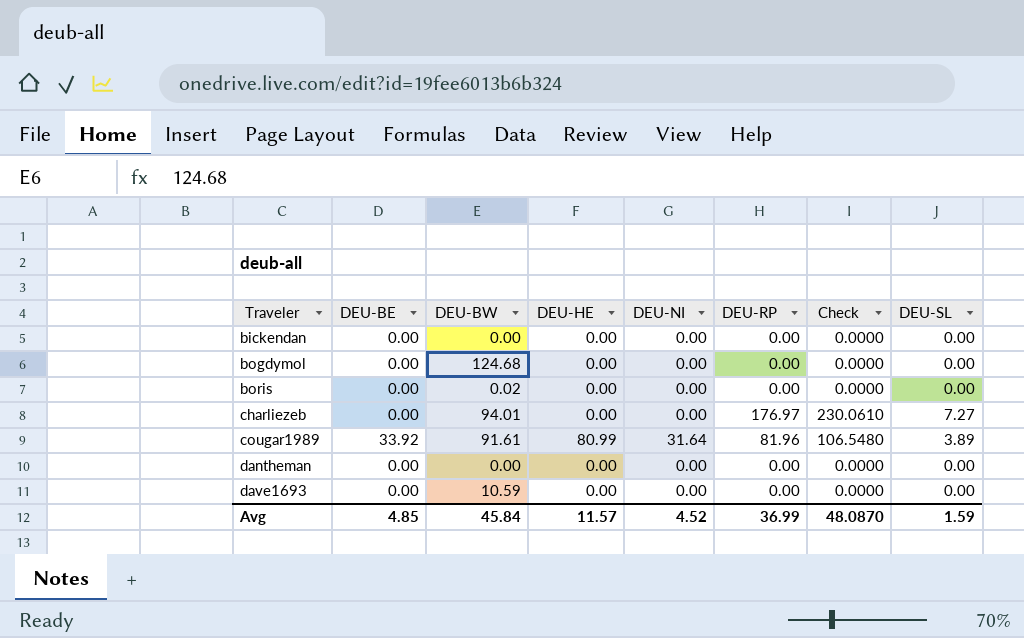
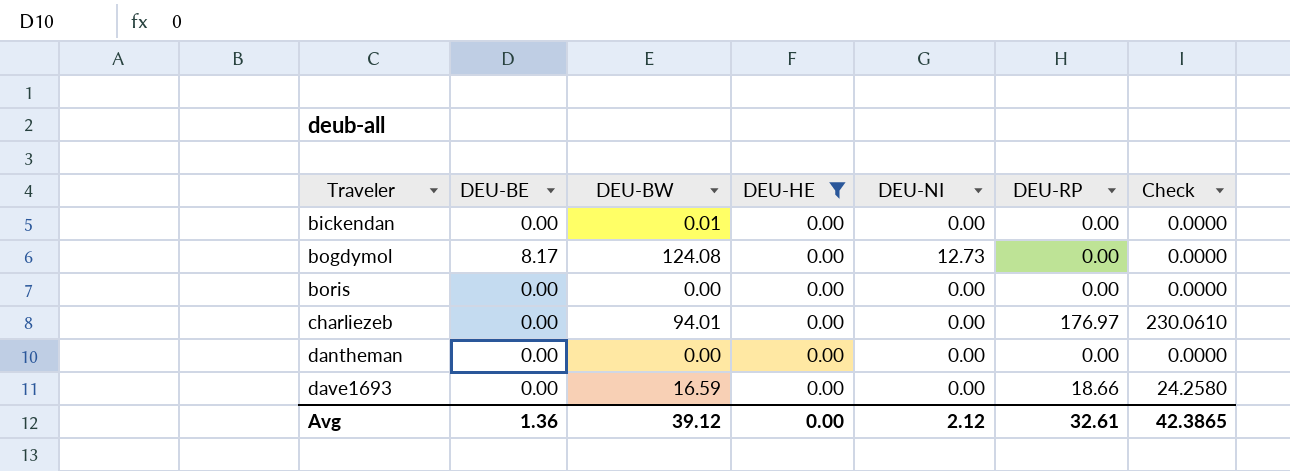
filter: none -> DEU-HE = 0.00
column DEU-SL | position: 8 -> none
bickendan | DEU-BW: 0.00 -> 0.01
bogdymol | DEU-BE: 0.00 -> 8.17
bogdymol | DEU-BW: 124.68 -> 124.08
bogdymol | DEU-NI: 0.00 -> 12.73
boris | DEU-BW: 0.02 -> 0.00
dave1693 | DEU-BW: 10.59 -> 16.59
dave1693 | DEU-RP: 0.00 -> 18.66
dave1693 | Check: 0.0000 -> 24.2580
Avg | DEU-BE: 4.85 -> 1.36
Avg | DEU-BW: 45.84 -> 39.12
Avg | DEU-HE: 11.57 -> 0.00
Avg | DEU-NI: 4.52 -> 2.12
Avg | DEU-RP: 36.99 -> 32.61
Avg | Check: 48.0870 -> 42.3865

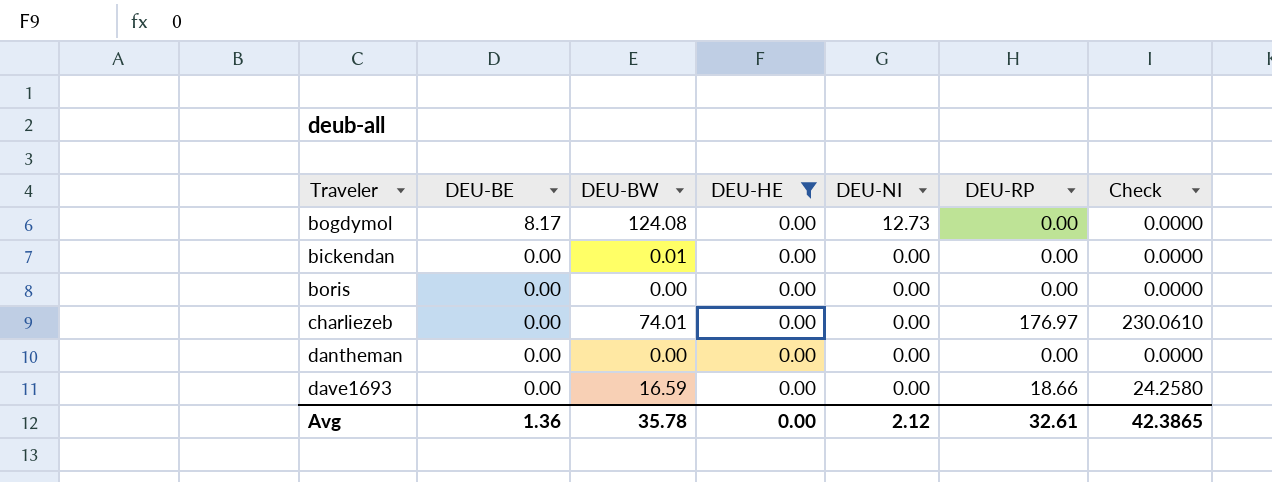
row order: Traveler ascending -> DEU-BE descending
charliezeb | DEU-BW: 94.01 -> 74.01
Avg | DEU-BW: 39.12 -> 35.78

